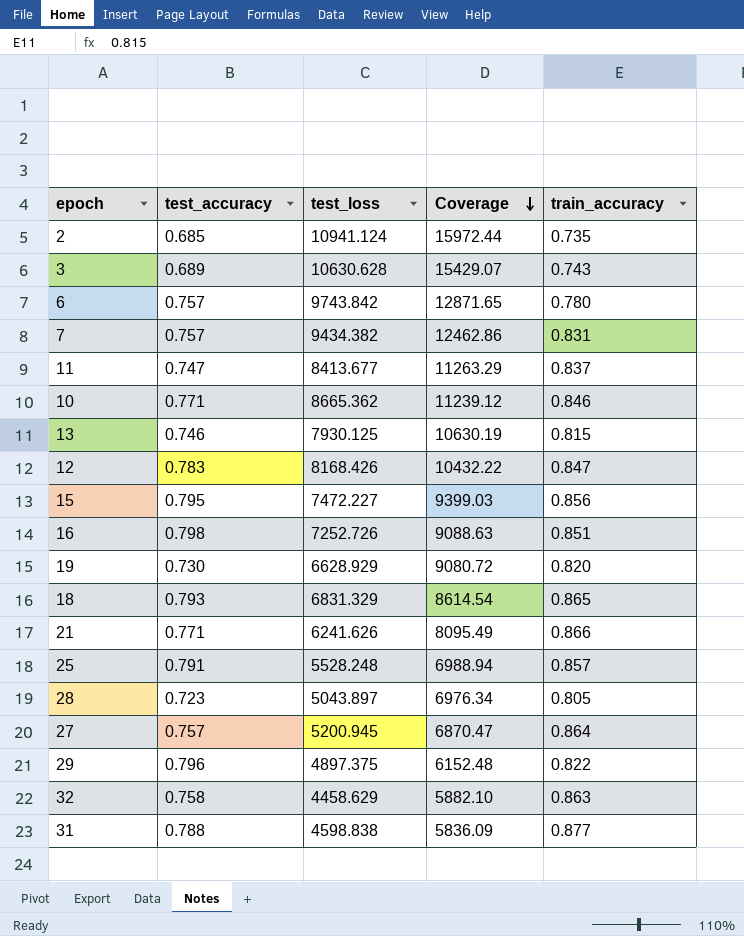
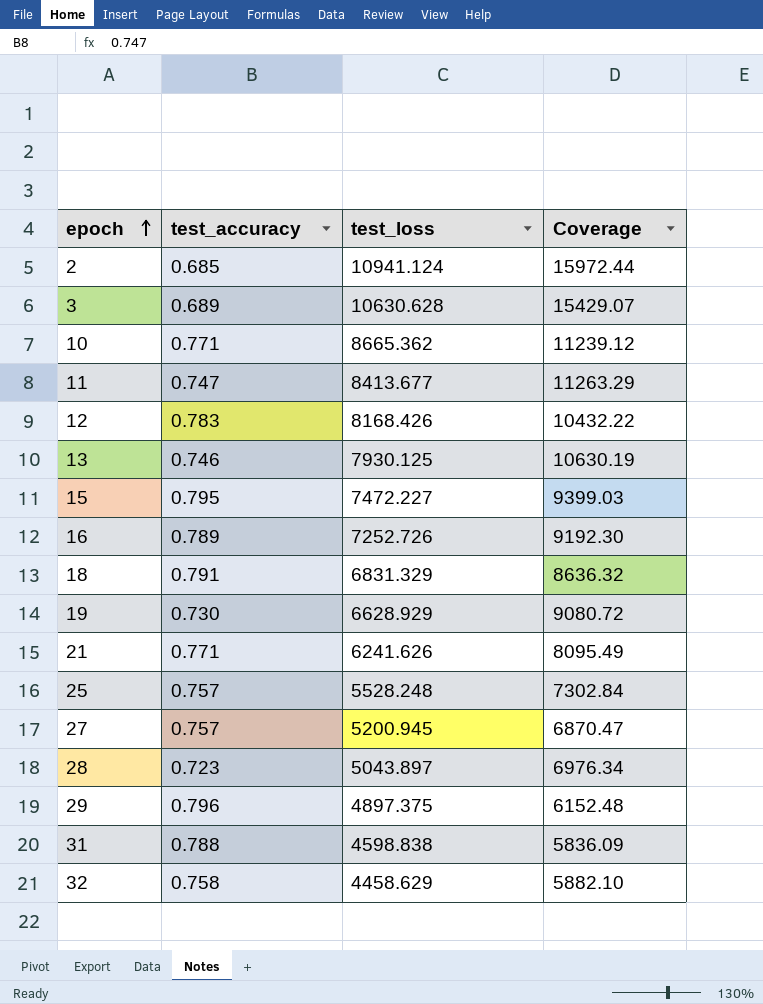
row order: Coverage descending -> epoch ascending
column train_accuracy | position: 5 -> none
row 6: 0.757 | 9743.842 | 12871.65 | 0.780 -> none
row 7: 0.757 | 9434.382 | 12462.86 | 0.831 -> none
16 | test_accuracy: 0.798 -> 0.789
16 | Coverage: 9088.63 -> 9192.30
18 | test_accuracy: 0.793 -> 0.791
18 | Coverage: 8614.54 -> 8636.32
25 | test_accuracy: 0.791 -> 0.757
25 | Coverage: 6988.94 -> 7302.84

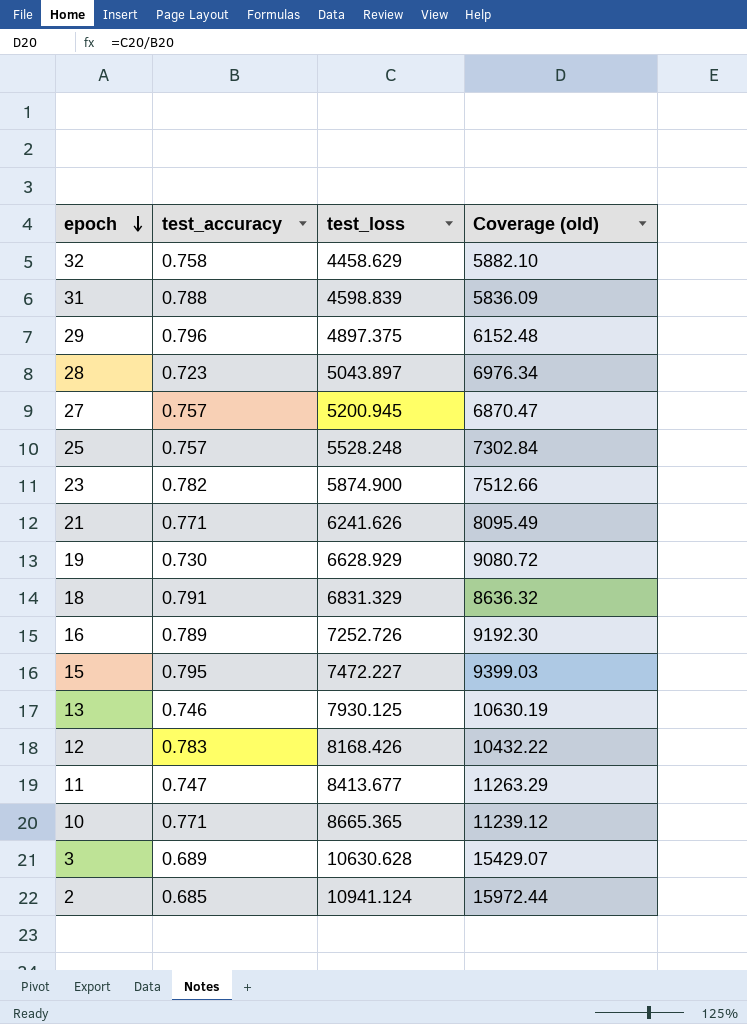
row order: epoch ascending -> epoch descending
column name: Coverage -> Coverage (old)
31 | test_loss: 4598.838 -> 4598.839
row 23: none -> 0.782 | 5874.900 | 7512.66
10 | test_loss: 8665.362 -> 8665.365

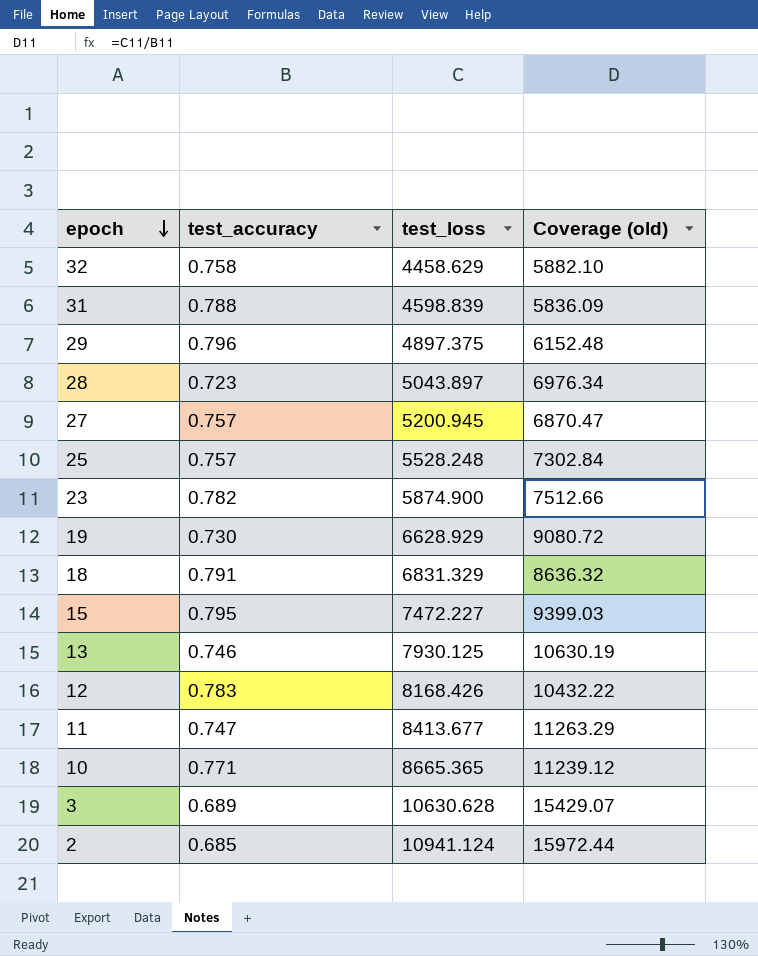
row 21: 0.771 | 6241.626 | 8095.49 -> none
row 16: 0.789 | 7252.726 | 9192.30 -> none

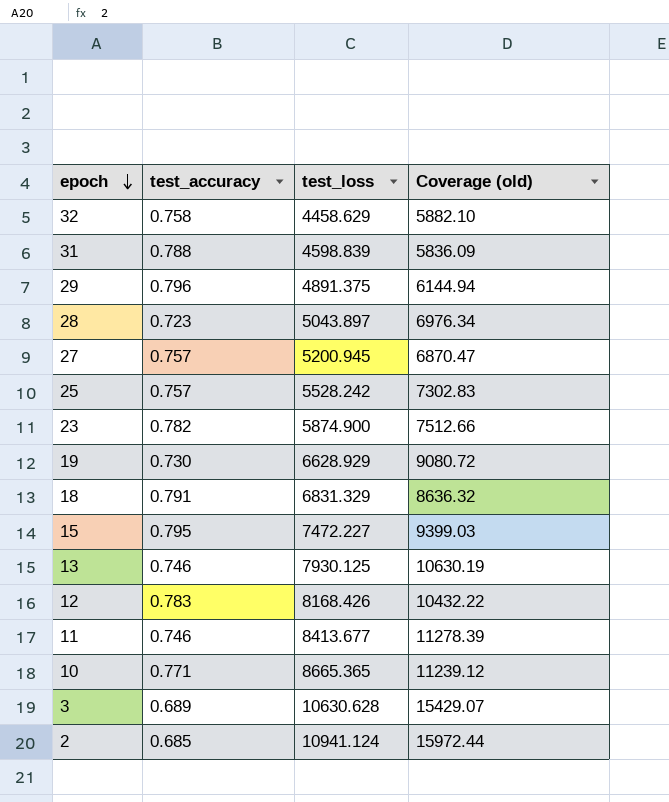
29 | test_loss: 4897.375 -> 4891.375
29 | Coverage (old): 6152.48 -> 6144.94
25 | test_loss: 5528.248 -> 5528.242
25 | Coverage (old): 7302.84 -> 7302.83
11 | test_accuracy: 0.747 -> 0.746
11 | Coverage (old): 11263.29 -> 11278.39

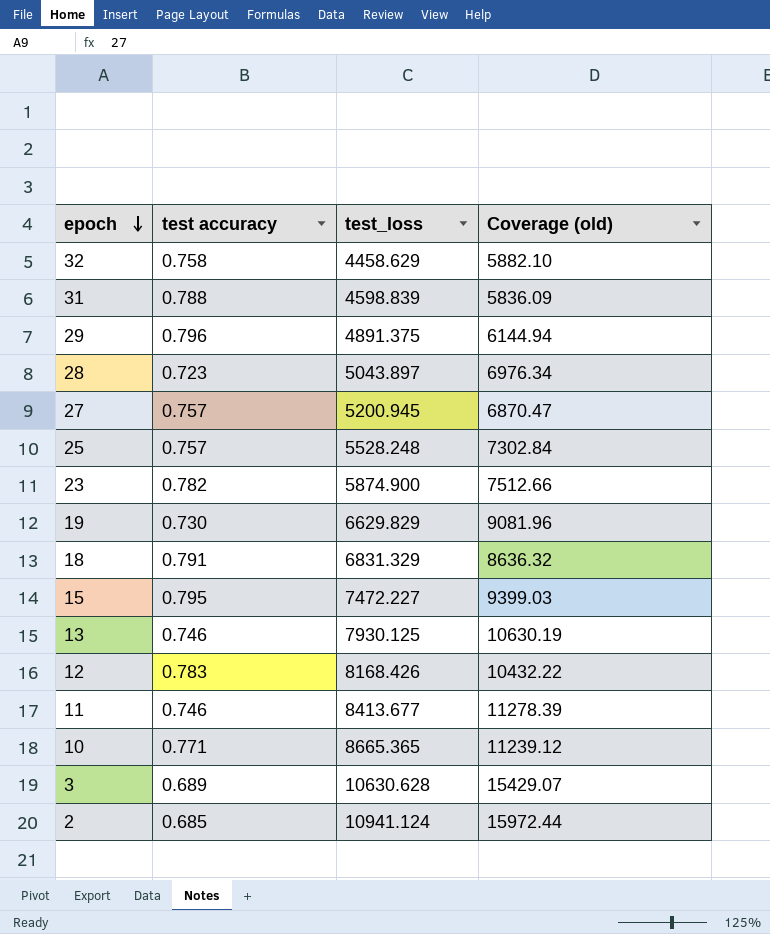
column name: test_accuracy -> test accuracy
25 | test_loss: 5528.242 -> 5528.248
25 | Coverage (old): 7302.83 -> 7302.84
19 | test_loss: 6628.929 -> 6629.829
19 | Coverage (old): 9080.72 -> 9081.96

